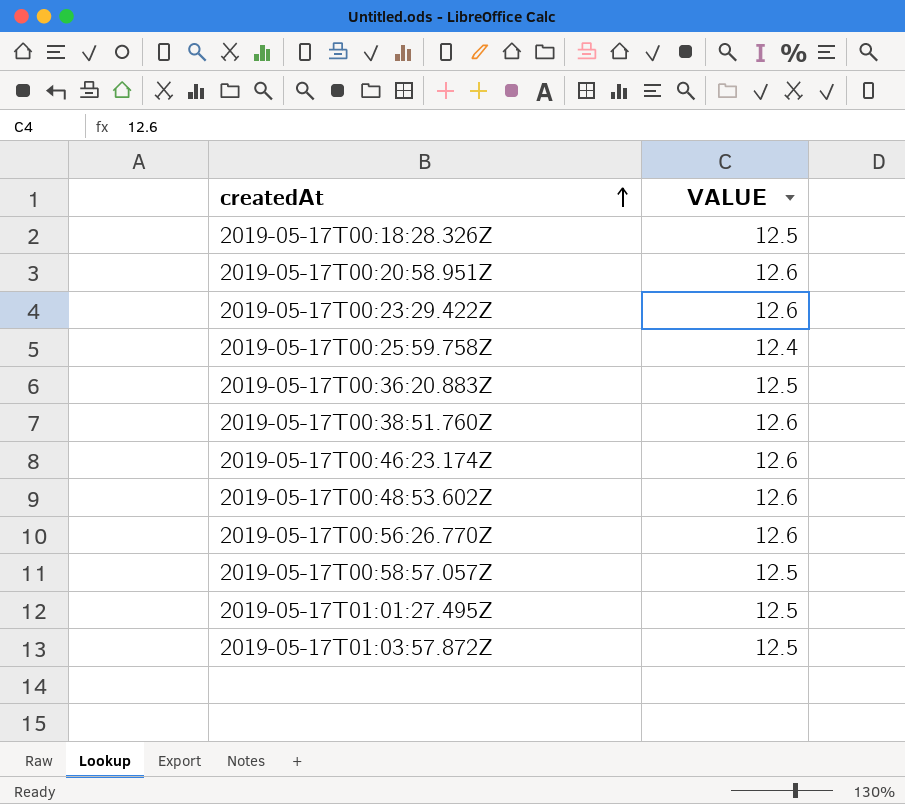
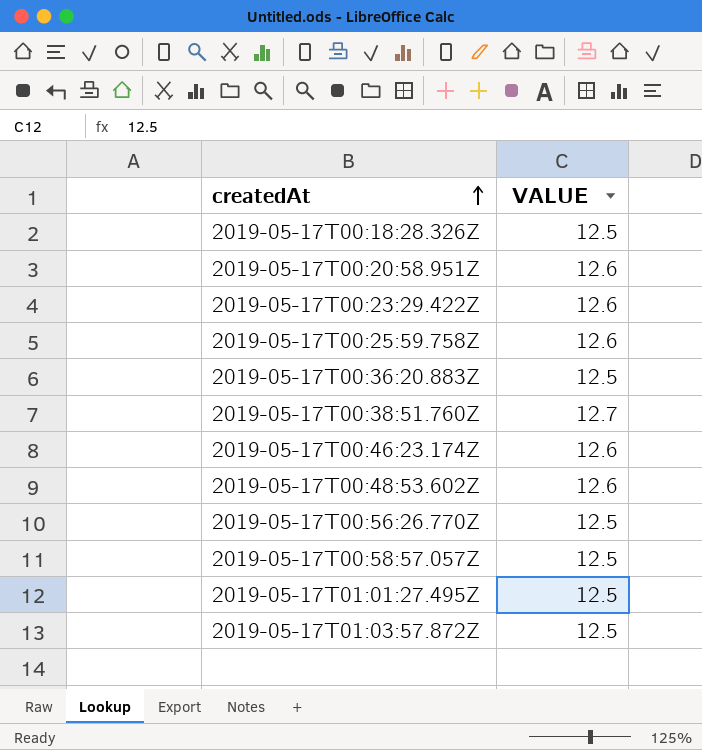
2019-05-17T00:25:59.758Z | VALUE: 12.4 -> 12.6
2019-05-17T00:38:51.760Z | VALUE: 12.6 -> 12.7
2019-05-17T00:56:26.770Z | VALUE: 12.6 -> 12.5

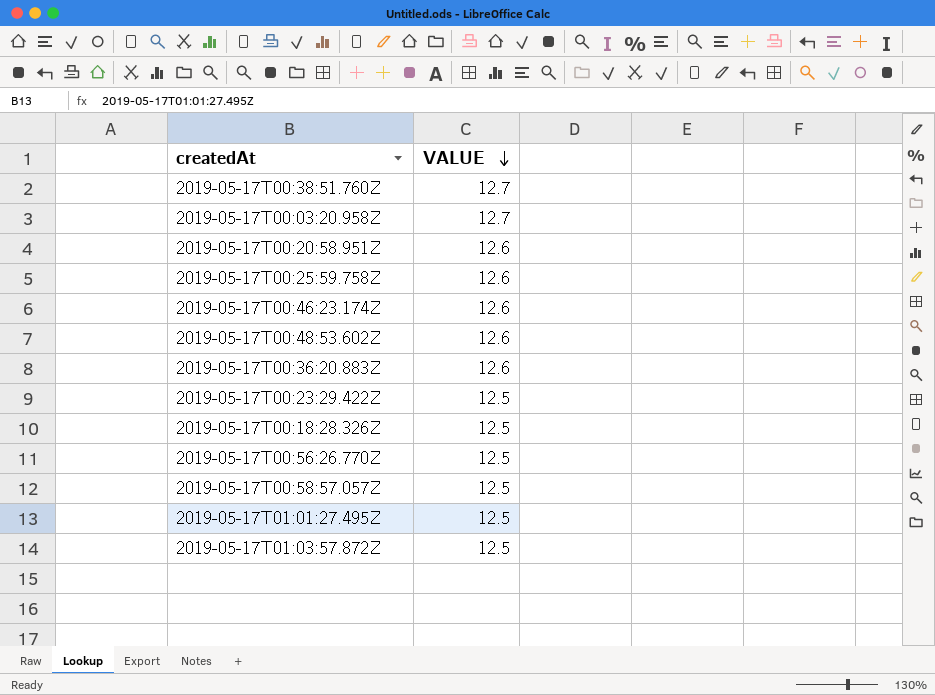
row order: createdAt ascending -> VALUE descending
row 2019-05-17T00:03:20.958Z: none -> 12.7
2019-05-17T00:36:20.883Z | VALUE: 12.5 -> 12.6
2019-05-17T00:23:29.422Z | VALUE: 12.6 -> 12.5

